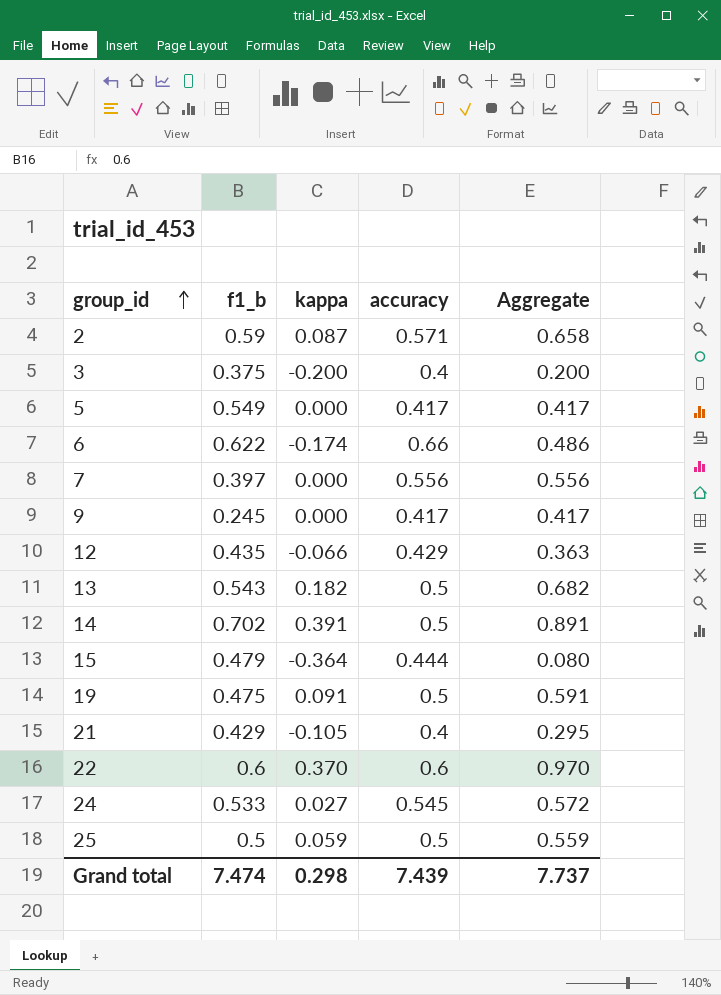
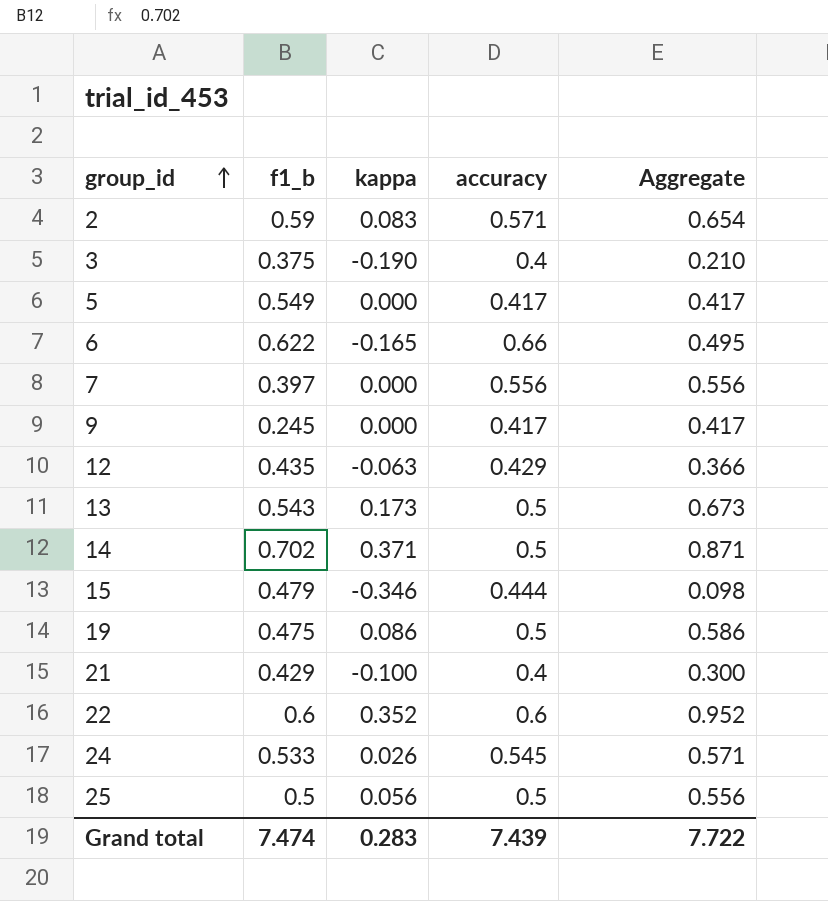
2 | kappa: 0.087 -> 0.083
2 | Aggregate: 0.658 -> 0.654
3 | kappa: -0.200 -> -0.190
3 | Aggregate: 0.200 -> 0.210
6 | kappa: -0.174 -> -0.165
6 | Aggregate: 0.486 -> 0.495
12 | kappa: -0.066 -> -0.063
12 | Aggregate: 0.363 -> 0.366
13 | kappa: 0.182 -> 0.173
13 | Aggregate: 0.682 -> 0.673
14 | kappa: 0.391 -> 0.371
14 | Aggregate: 0.891 -> 0.871
15 | kappa: -0.364 -> -0.346
15 | Aggregate: 0.080 -> 0.098
19 | kappa: 0.091 -> 0.086
19 | Aggregate: 0.591 -> 0.586
21 | kappa: -0.105 -> -0.100
21 | Aggregate: 0.295 -> 0.300
22 | kappa: 0.370 -> 0.352
22 | Aggregate: 0.970 -> 0.952
24 | kappa: 0.027 -> 0.026
24 | Aggregate: 0.572 -> 0.571
25 | kappa: 0.059 -> 0.056
25 | Aggregate: 0.559 -> 0.556
Grand total | kappa: 0.298 -> 0.283
Grand total | Aggregate: 7.737 -> 7.722

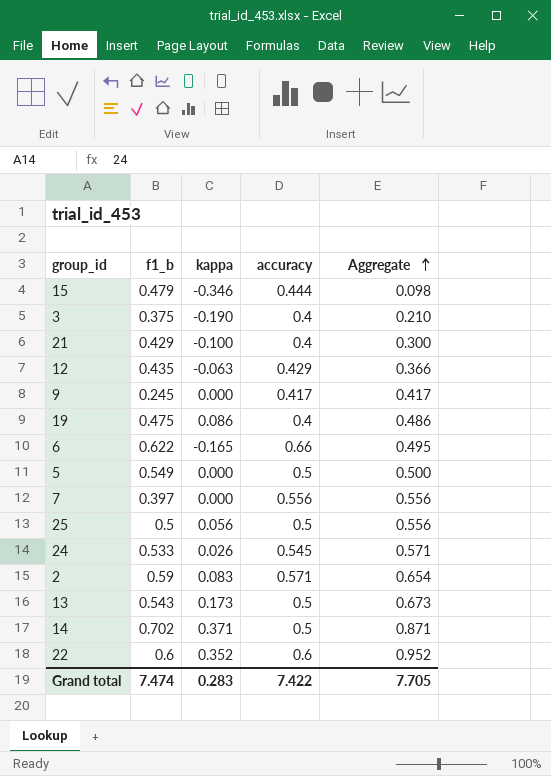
row order: group_id ascending -> Aggregate ascending
19 | accuracy: 0.5 -> 0.4
19 | Aggregate: 0.586 -> 0.486
5 | accuracy: 0.417 -> 0.5
5 | Aggregate: 0.417 -> 0.500
Grand total | accuracy: 7.439 -> 7.422
Grand total | Aggregate: 7.722 -> 7.705

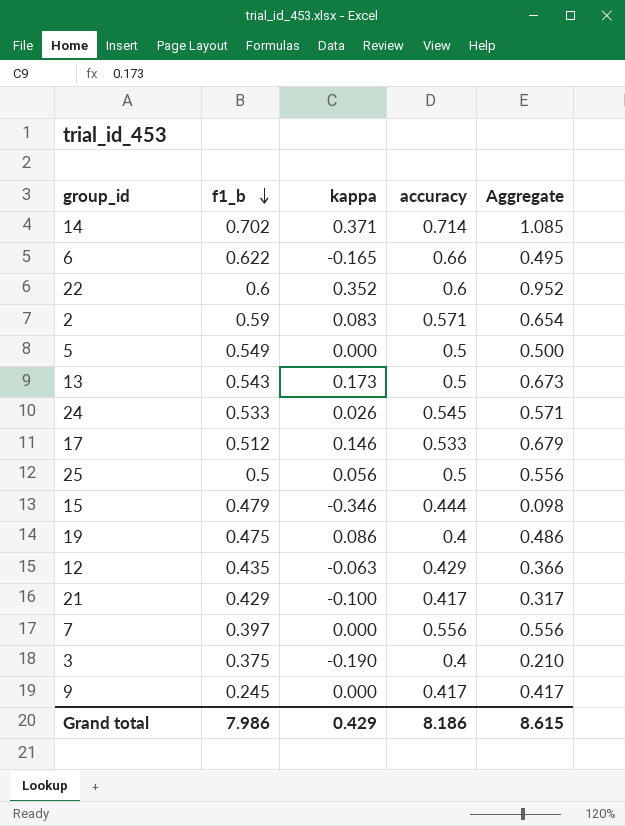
row order: Aggregate ascending -> f1_b descending
14 | accuracy: 0.5 -> 0.714
14 | Aggregate: 0.871 -> 1.085
row 17: none -> 0.512 | 0.146 | 0.533 | 0.679
21 | accuracy: 0.4 -> 0.417
21 | Aggregate: 0.300 -> 0.317
Grand total | f1_b: 7.474 -> 7.986
Grand total | kappa: 0.283 -> 0.429
Grand total | accuracy: 7.422 -> 8.186
Grand total | Aggregate: 7.705 -> 8.615

